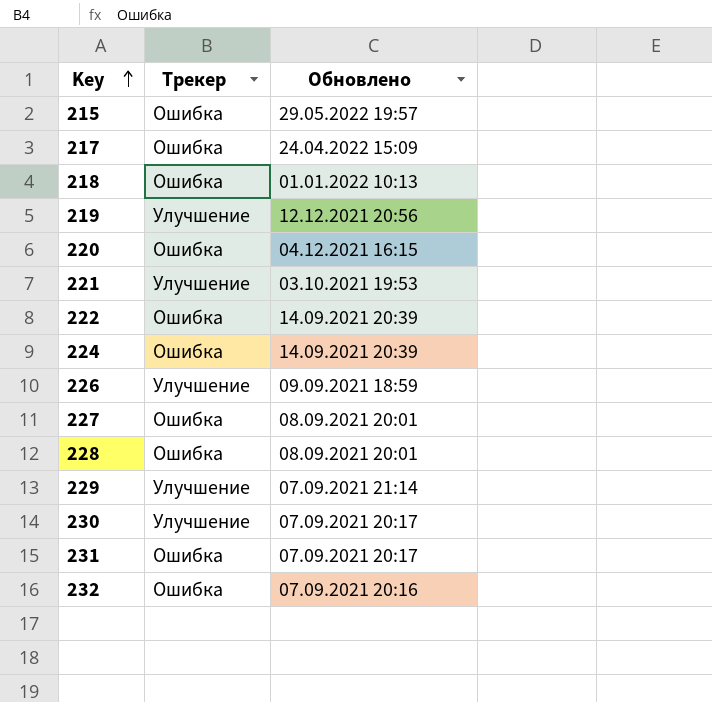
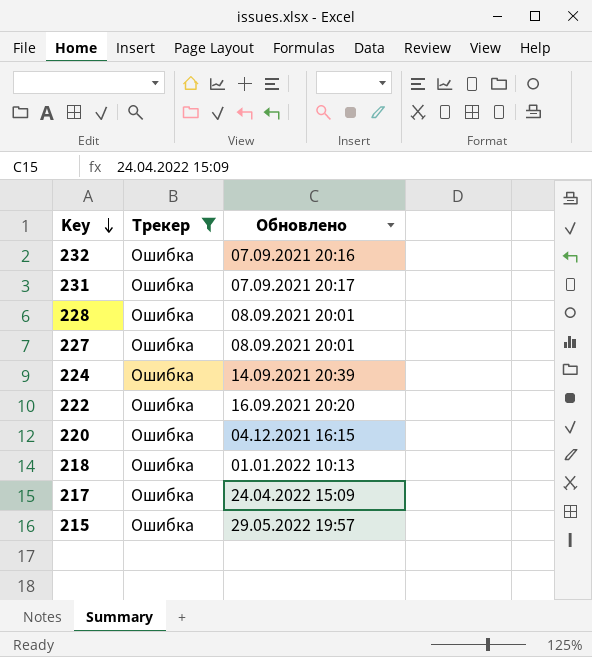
filter: none -> Трекер = Ошибка
row order: Key ascending -> Key descending
222 | Обновлено: 14.09.2021 20:39 -> 16.09.2021 20:20

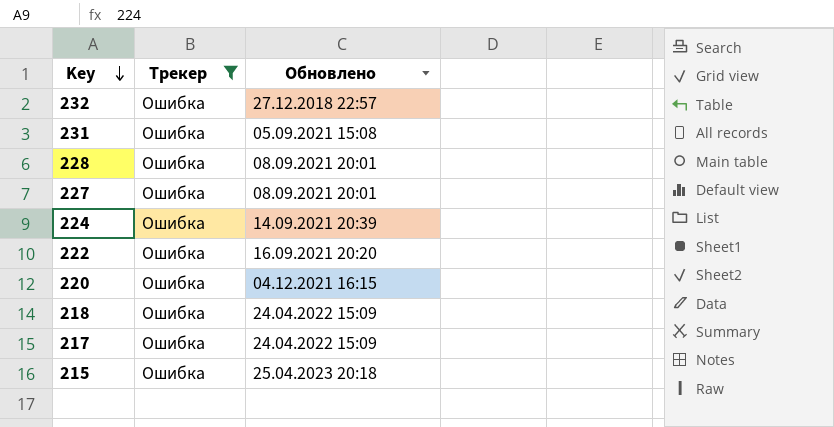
232 | Обновлено: 07.09.2021 20:16 -> 27.12.2018 22:57
231 | Обновлено: 07.09.2021 20:17 -> 05.09.2021 15:08
218 | Обновлено: 01.01.2022 10:13 -> 24.04.2022 15:09
215 | Обновлено: 29.05.2022 19:57 -> 25.04.2023 20:18

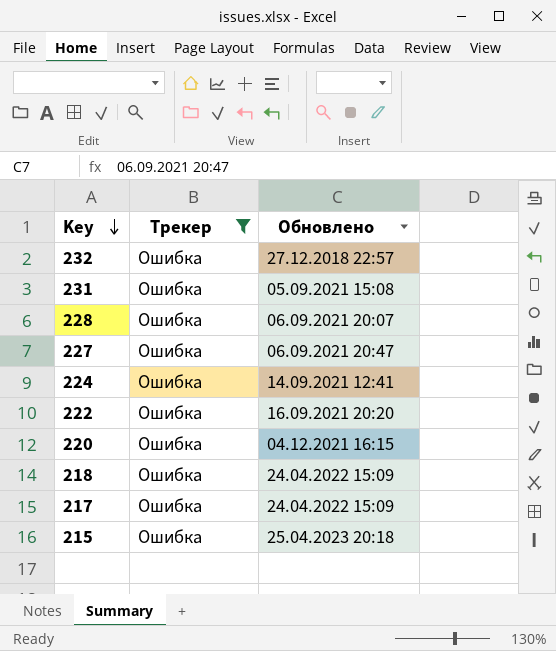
228 | Обновлено: 08.09.2021 20:01 -> 06.09.2021 20:07
227 | Обновлено: 08.09.2021 20:01 -> 06.09.2021 20:47
224 | Обновлено: 14.09.2021 20:39 -> 14.09.2021 12:41

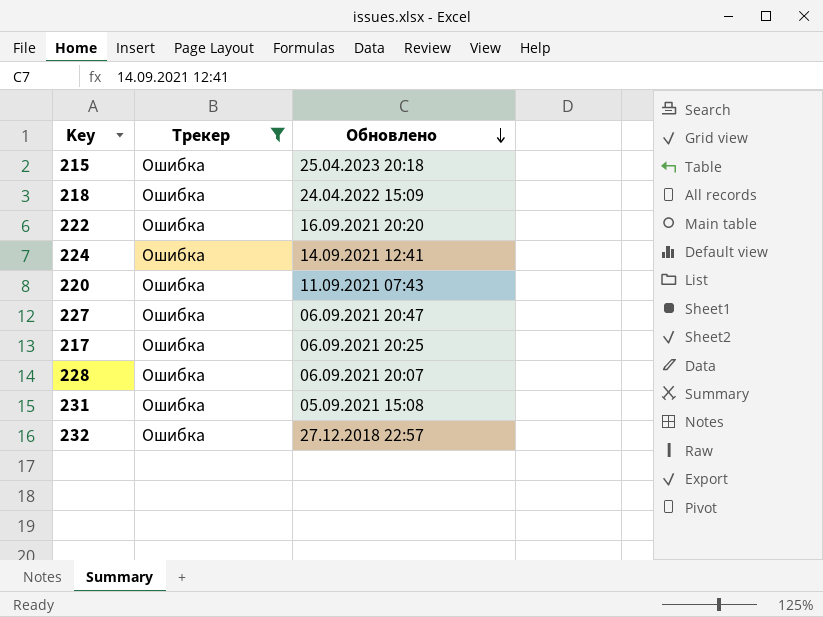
row order: Key descending -> Обновлено descending
220 | Обновлено: 04.12.2021 16:15 -> 11.09.2021 07:43
217 | Обновлено: 24.04.2022 15:09 -> 06.09.2021 20:25

